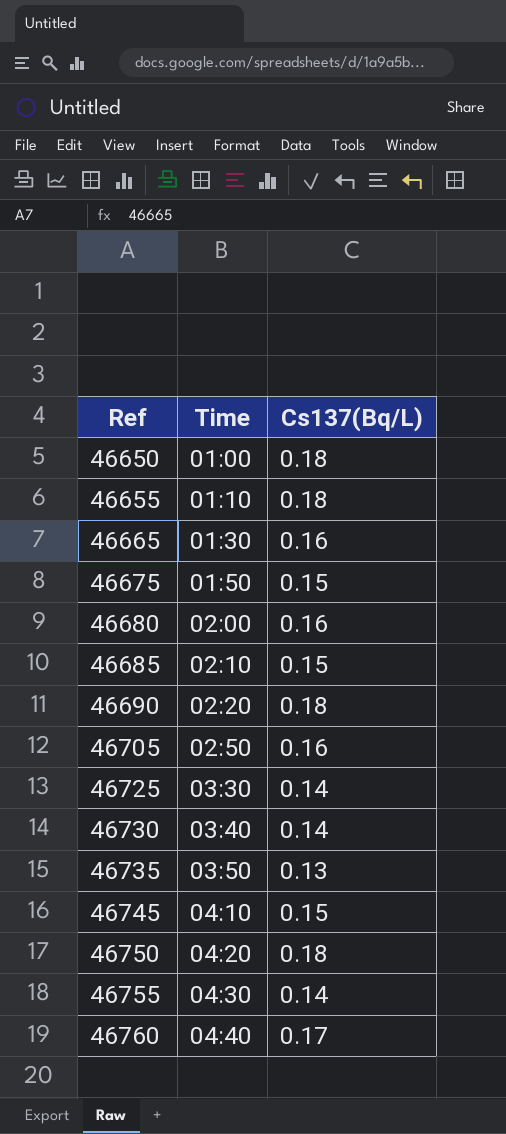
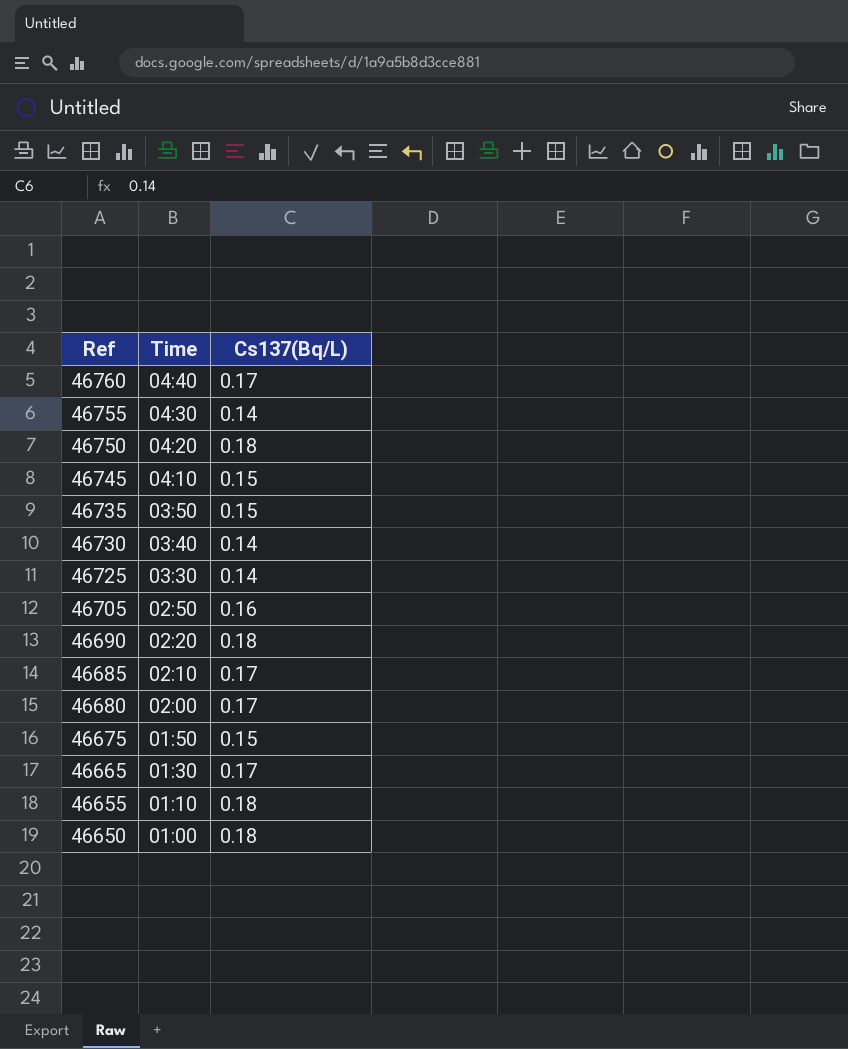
row order: Ref ascending -> Ref descending
46735 | Cs137(Bq/L): 0.13 -> 0.15
46685 | Cs137(Bq/L): 0.15 -> 0.17
46680 | Cs137(Bq/L): 0.16 -> 0.17
46665 | Cs137(Bq/L): 0.16 -> 0.17

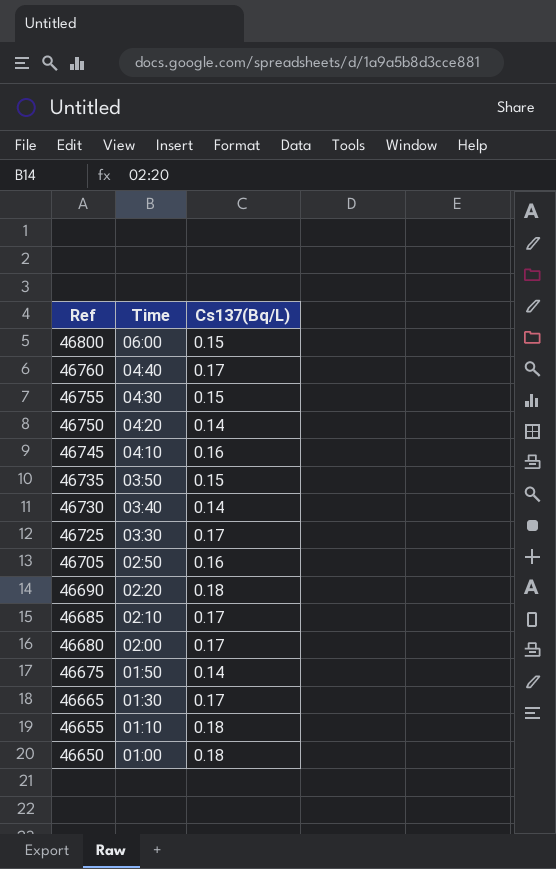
row 46800: none -> 06:00 | 0.15
46755 | Cs137(Bq/L): 0.14 -> 0.15
46750 | Cs137(Bq/L): 0.18 -> 0.14
46745 | Cs137(Bq/L): 0.15 -> 0.16
46725 | Cs137(Bq/L): 0.14 -> 0.17
46675 | Cs137(Bq/L): 0.15 -> 0.14

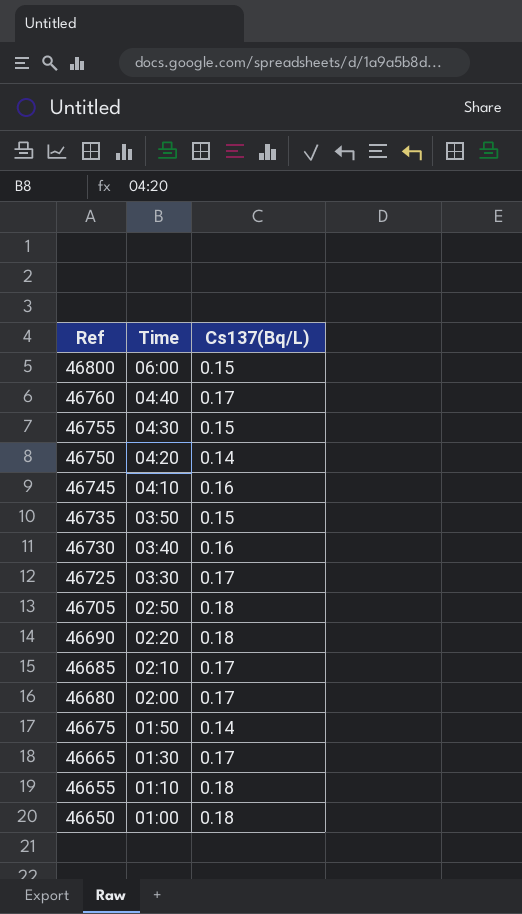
46730 | Cs137(Bq/L): 0.14 -> 0.16
46705 | Cs137(Bq/L): 0.16 -> 0.18

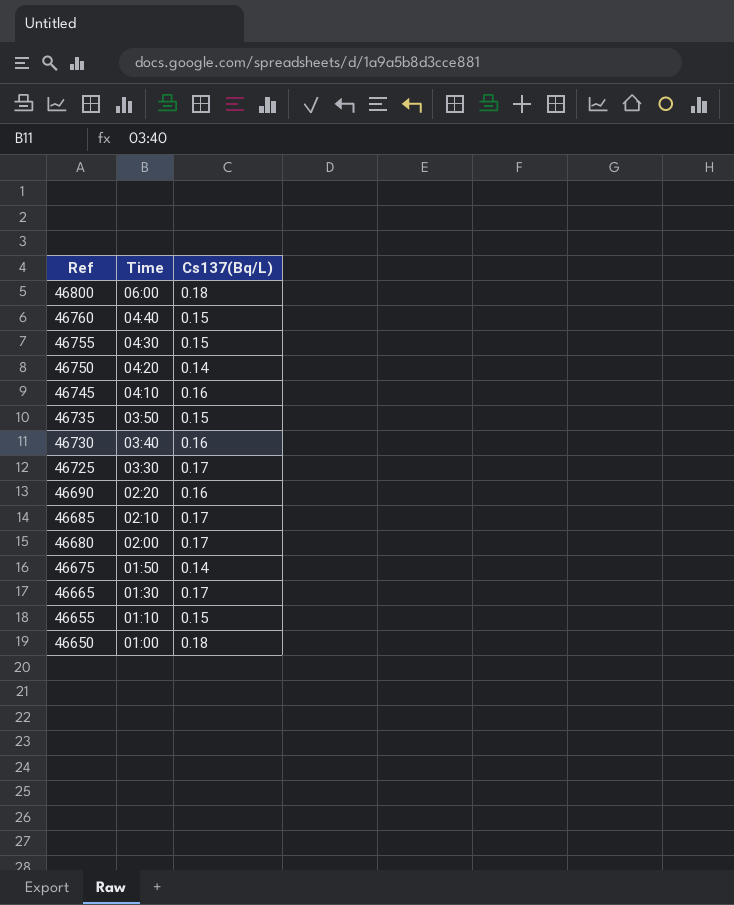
row 46705: 02:50 | 0.18 -> none
46800 | Cs137(Bq/L): 0.15 -> 0.18
46760 | Cs137(Bq/L): 0.17 -> 0.15
46690 | Cs137(Bq/L): 0.18 -> 0.16
46655 | Cs137(Bq/L): 0.18 -> 0.15

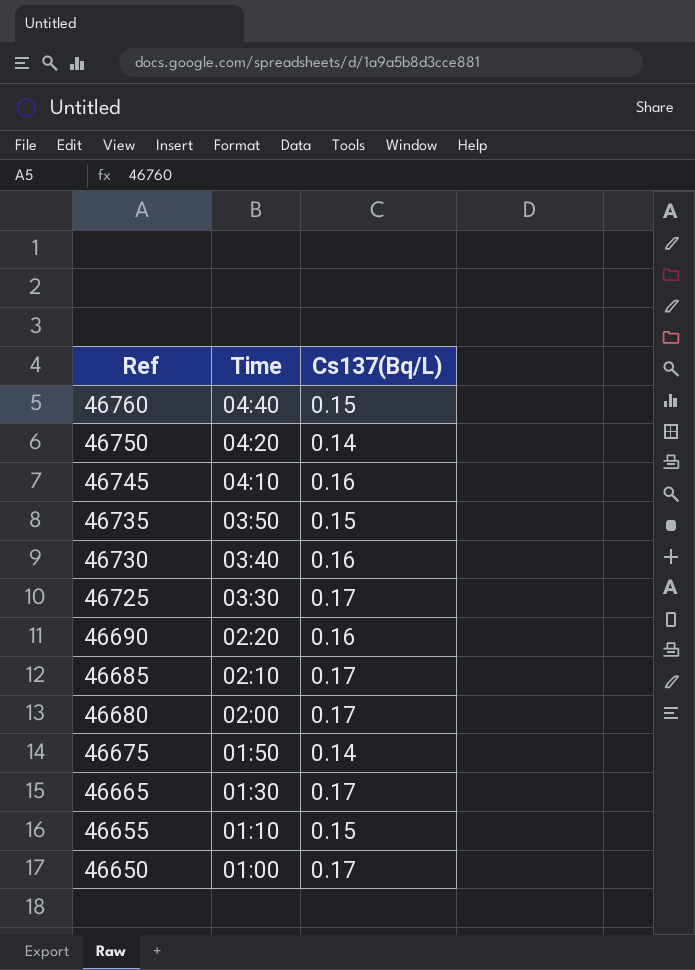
row 46800: 06:00 | 0.18 -> none
row 46755: 04:30 | 0.15 -> none
46650 | Cs137(Bq/L): 0.18 -> 0.17

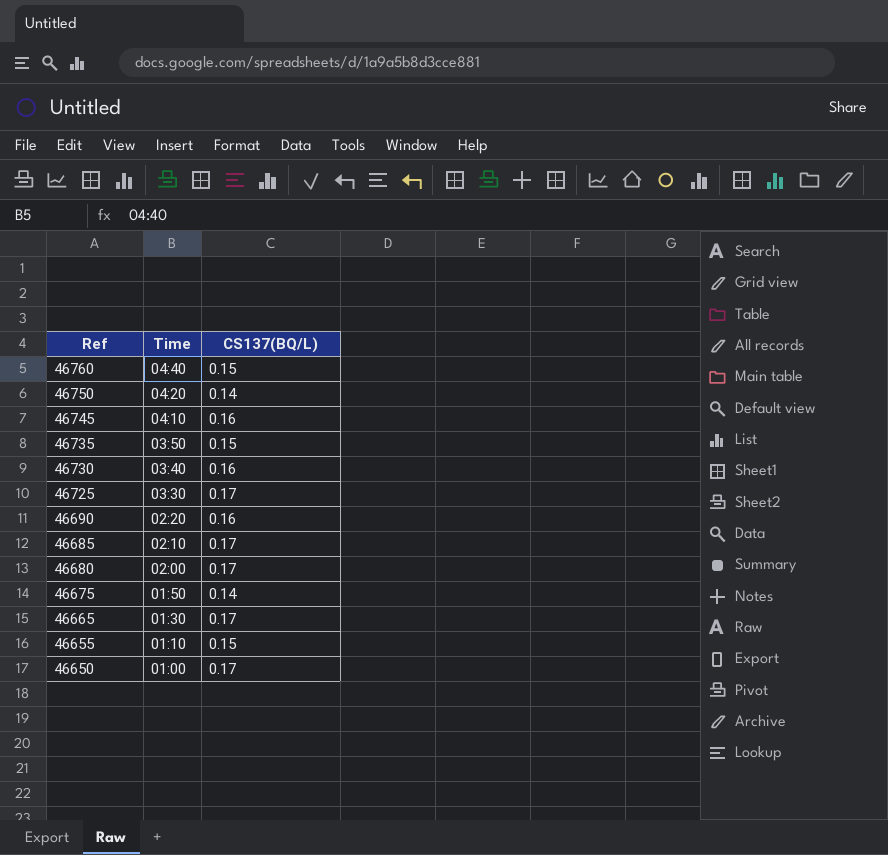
column name: Cs137(Bq/L) -> CS137(BQ/L)

